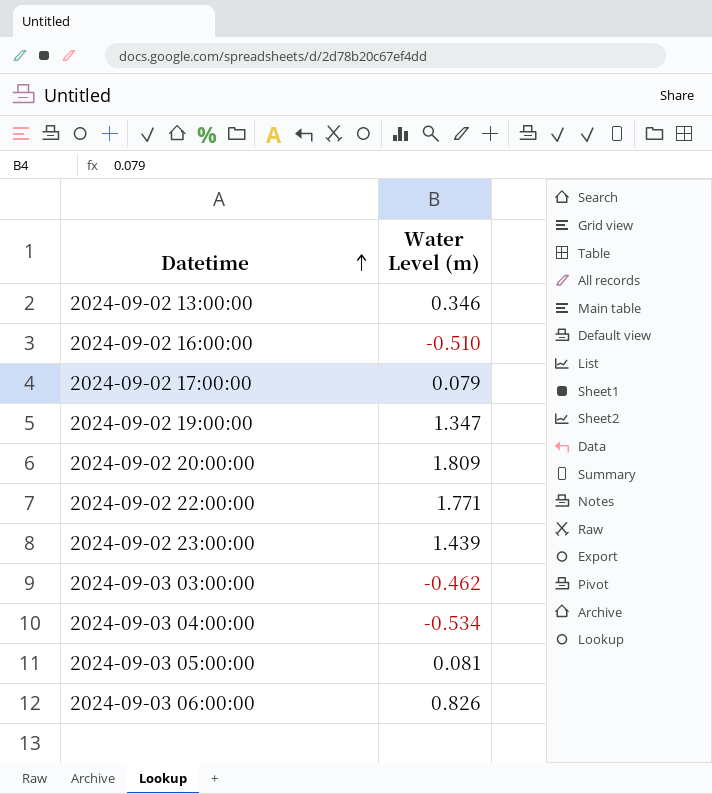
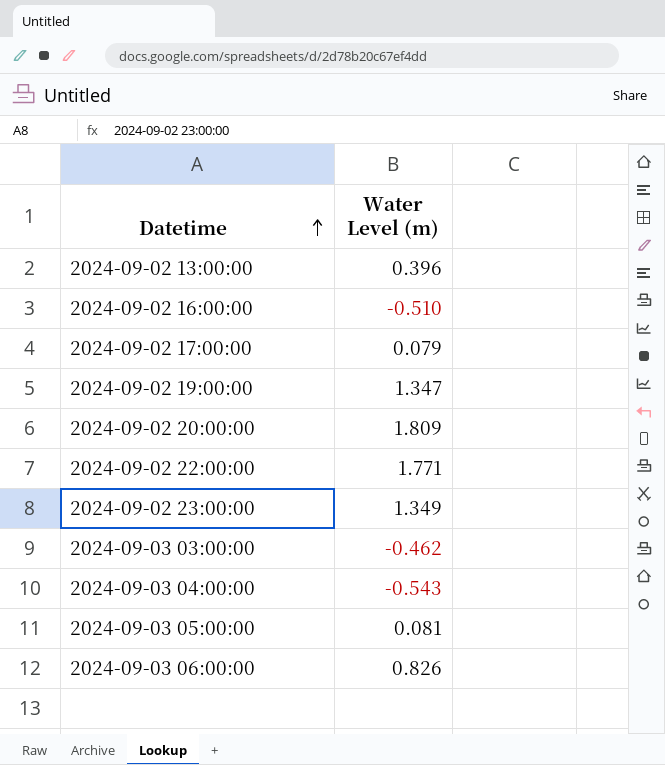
2024-09-02 13:00:00 | Water Level (m): 0.346 -> 0.396
2024-09-02 23:00:00 | Water Level (m): 1.439 -> 1.349
2024-09-03 04:00:00 | Water Level (m): -0.534 -> -0.543

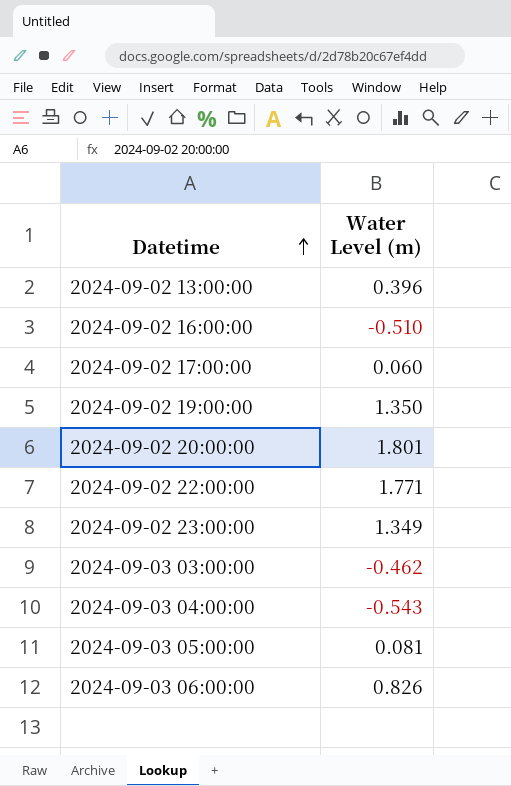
2024-09-02 17:00:00 | Water Level (m): 0.079 -> 0.060
2024-09-02 19:00:00 | Water Level (m): 1.347 -> 1.350
2024-09-02 20:00:00 | Water Level (m): 1.809 -> 1.801

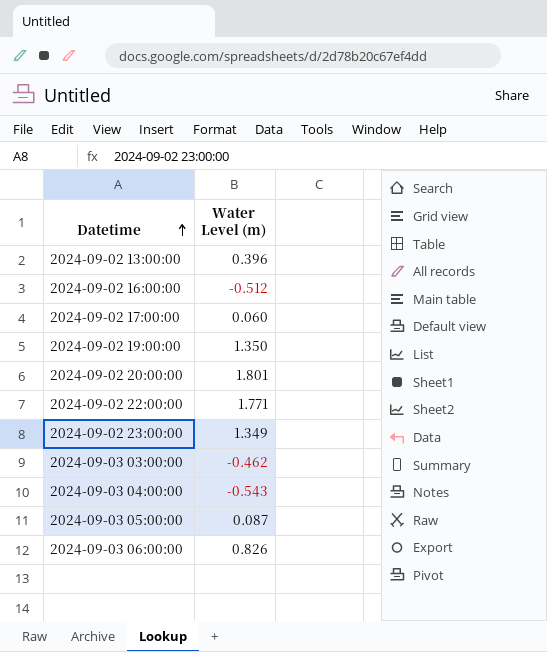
2024-09-02 16:00:00 | Water Level (m): -0.510 -> -0.512
2024-09-03 05:00:00 | Water Level (m): 0.081 -> 0.087

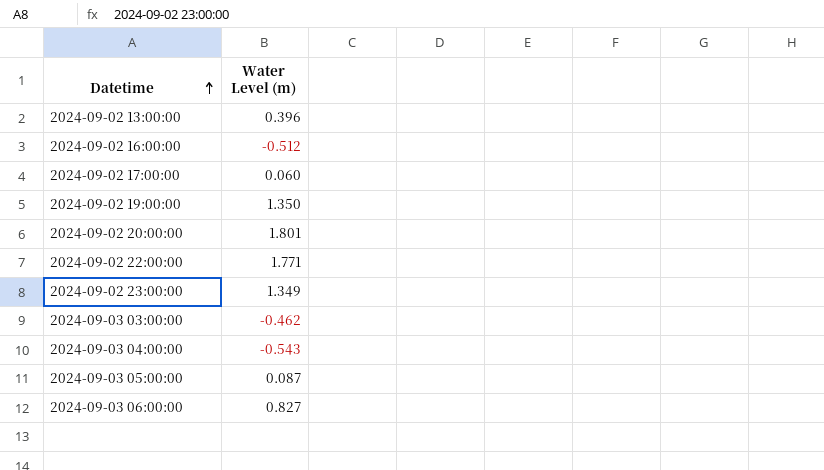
2024-09-03 06:00:00 | Water Level (m): 0.826 -> 0.827

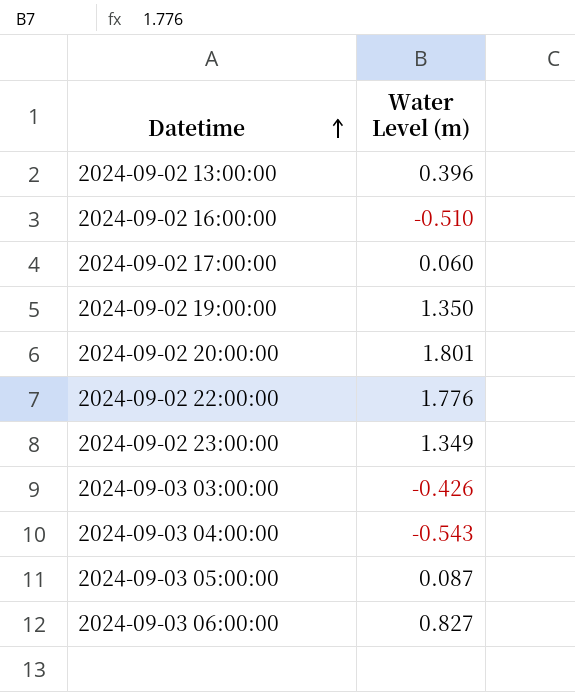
2024-09-02 16:00:00 | Water Level (m): -0.512 -> -0.510
2024-09-02 22:00:00 | Water Level (m): 1.771 -> 1.776
2024-09-03 03:00:00 | Water Level (m): -0.462 -> -0.426

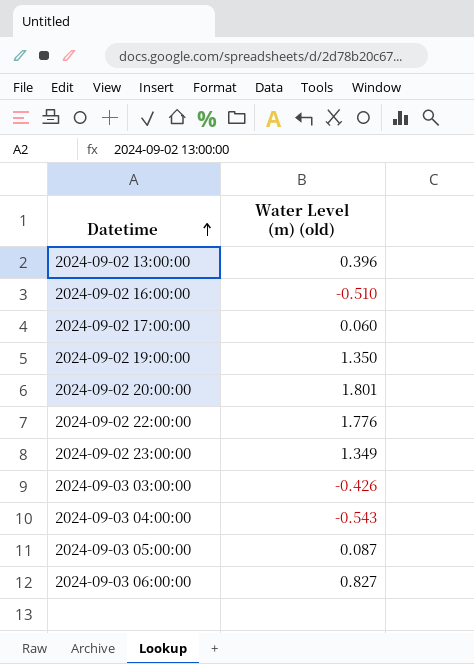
column name: Water Level (m) -> Water Level (m) (old)

